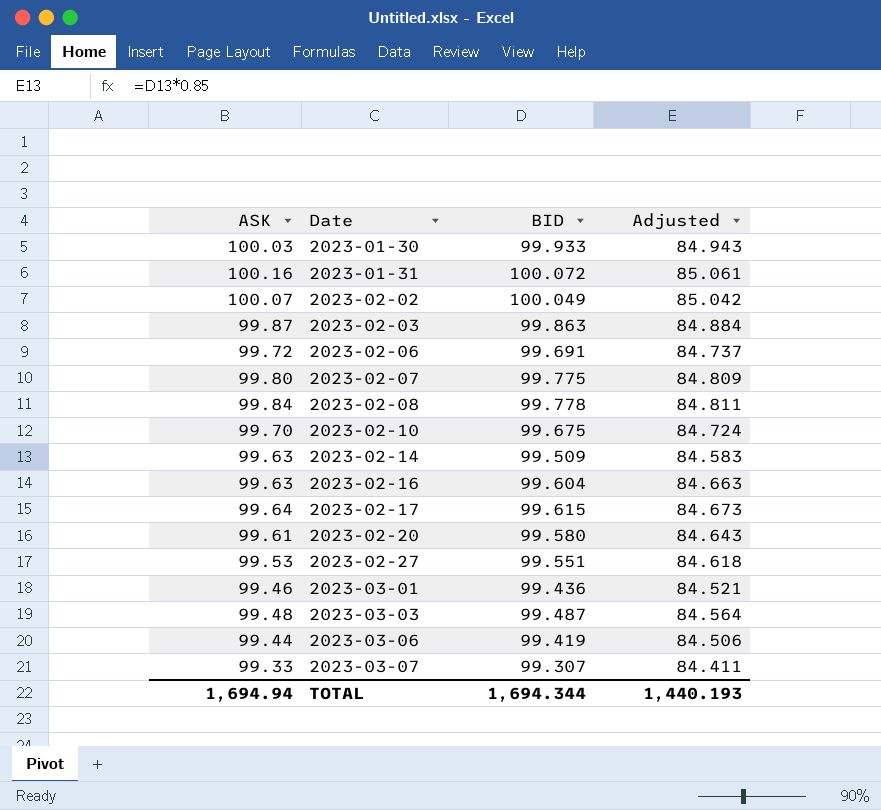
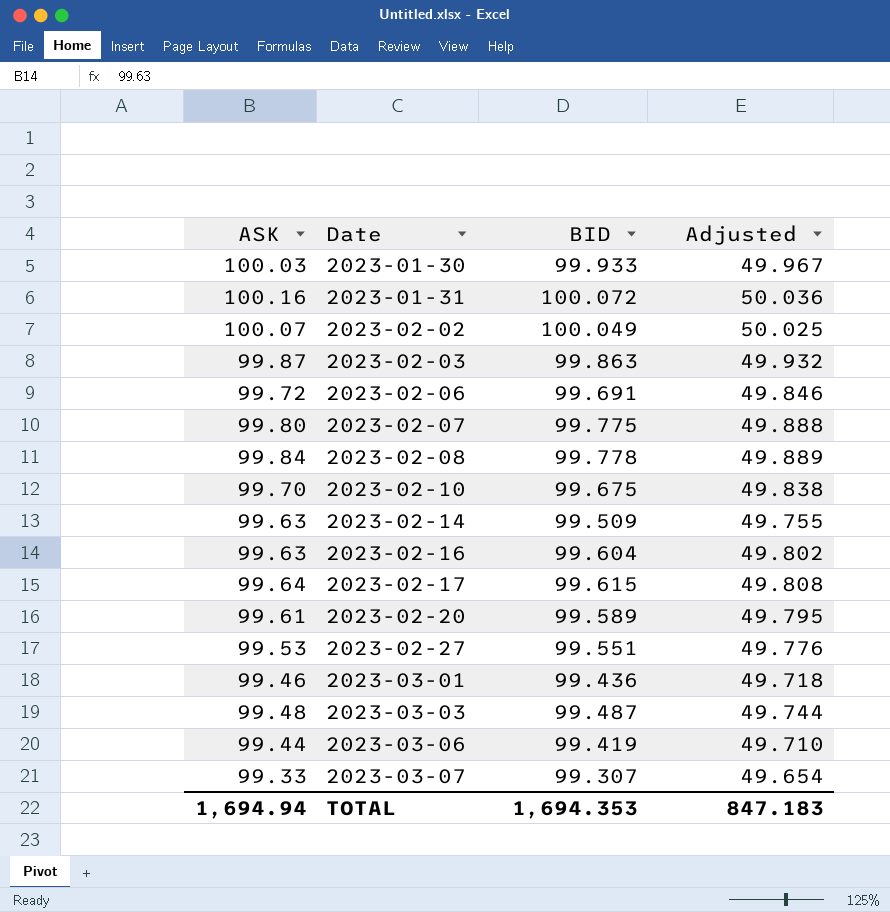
column Adjusted | formula: [BID] * 0.85 -> [BID] * 0.5
2023-02-20 | BID: 99.580 -> 99.589
TOTAL | BID: 1,694.344 -> 1,694.353
TOTAL | Adjusted: 1,440.193 -> 847.183

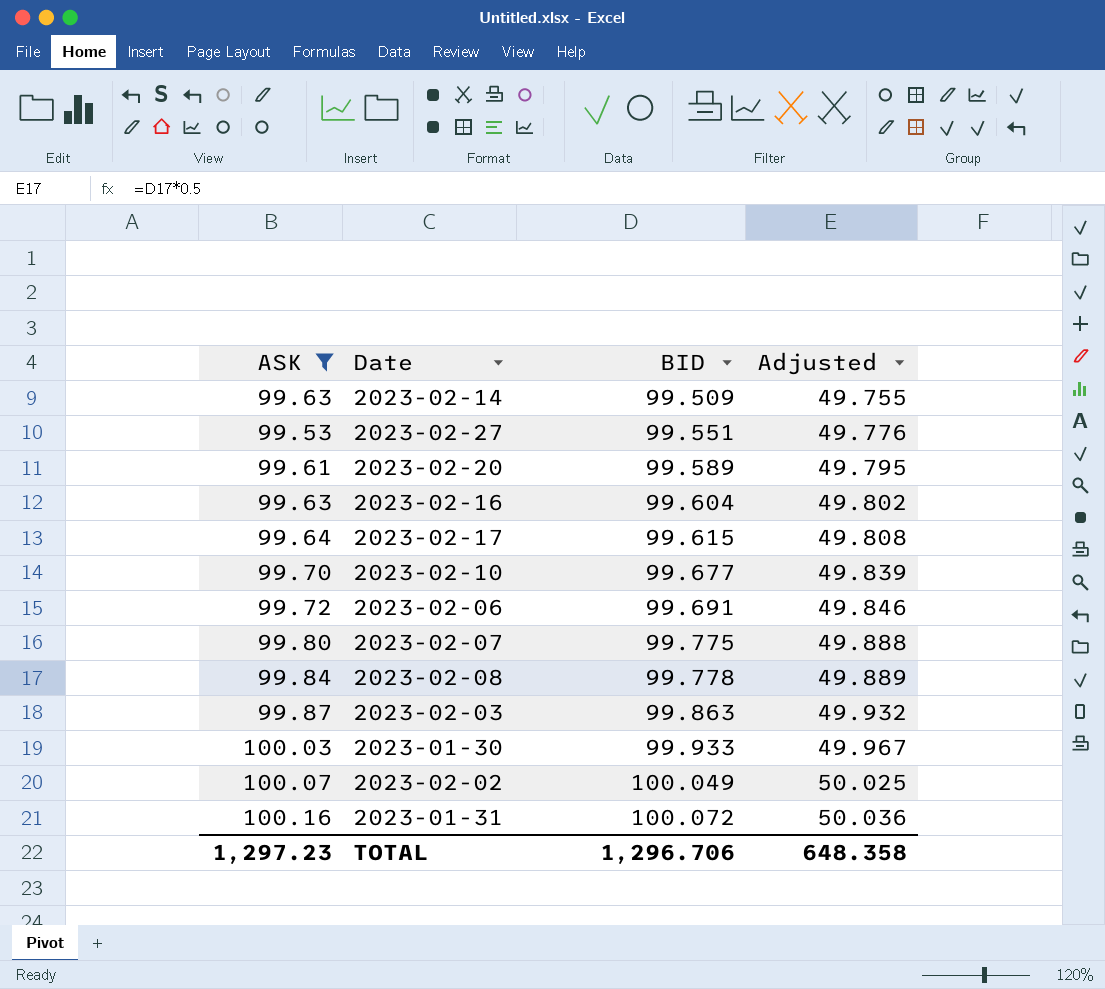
filter: none -> ASK >= 99.53
row order: Date ascending -> BID ascending
2023-02-10 | BID: 99.675 -> 99.677
2023-02-10 | Adjusted: 49.838 -> 49.839
TOTAL | ASK: 1,694.94 -> 1,297.23
TOTAL | BID: 1,694.353 -> 1,296.706
TOTAL | Adjusted: 847.183 -> 648.358

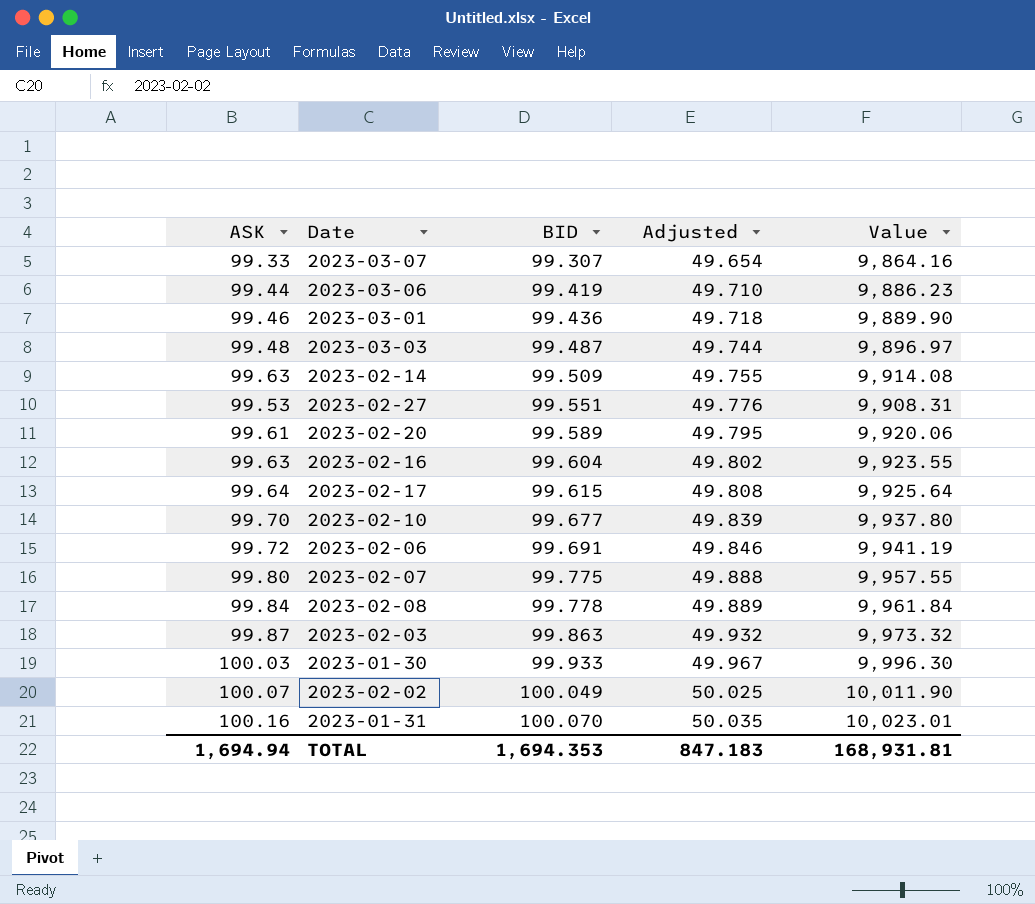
filter: ASK >= 99.53 -> none
column Value | formula: none -> [ASK] * [BID]
2023-01-31 | BID: 100.072 -> 100.070
2023-01-31 | Adjusted: 50.036 -> 50.035
TOTAL | ASK: 1,297.23 -> 1,694.94
TOTAL | BID: 1,296.706 -> 1,694.353
TOTAL | Adjusted: 648.358 -> 847.183

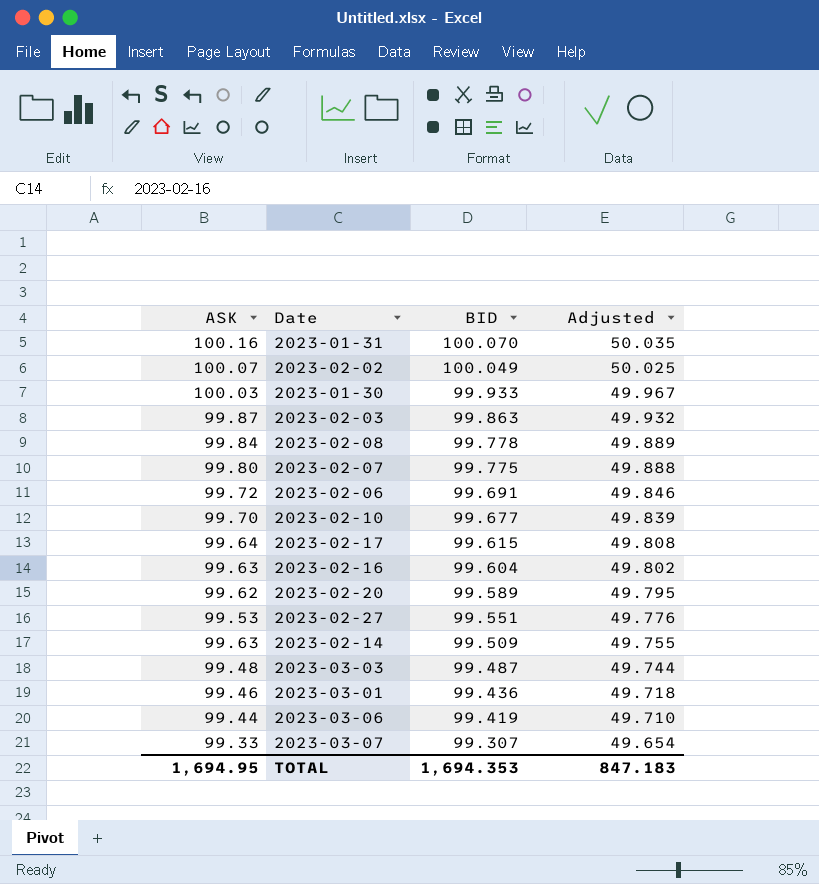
row order: BID ascending -> BID descending
column Value | formula: [ASK] * [BID] -> none
2023-02-20 | ASK: 99.61 -> 99.62
TOTAL | ASK: 1,694.94 -> 1,694.95

